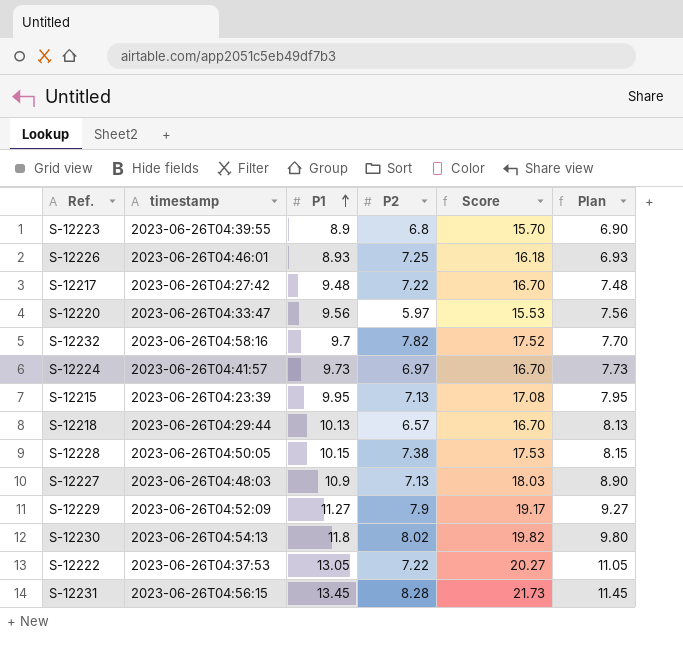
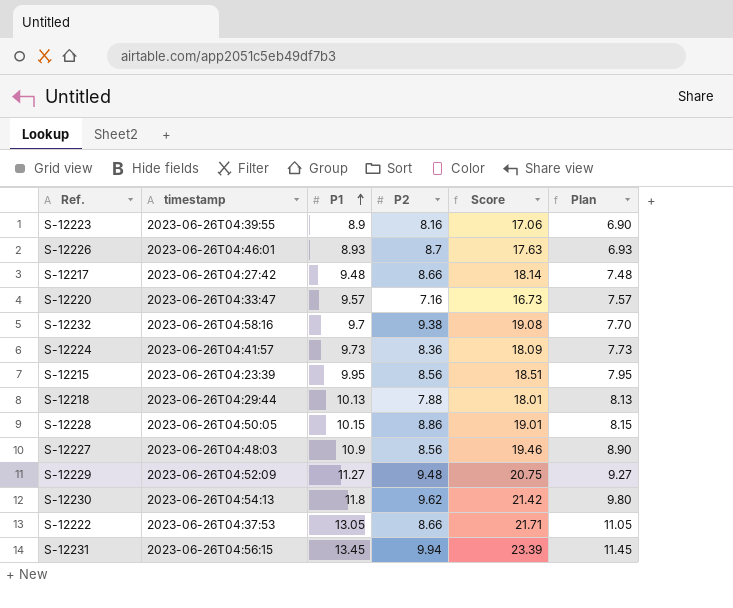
S-12223 | P2: 6.8 -> 8.16
S-12223 | Score: 15.70 -> 17.06
S-12226 | P2: 7.25 -> 8.7
S-12226 | Score: 16.18 -> 17.63
S-12217 | P2: 7.22 -> 8.66
S-12217 | Score: 16.70 -> 18.14
S-12220 | P1: 9.56 -> 9.57
S-12220 | P2: 5.97 -> 7.16
S-12220 | Score: 15.53 -> 16.73
S-12220 | Plan: 7.56 -> 7.57
S-12232 | P2: 7.82 -> 9.38
S-12232 | Score: 17.52 -> 19.08
S-12224 | P2: 6.97 -> 8.36
S-12224 | Score: 16.70 -> 18.09
S-12215 | P2: 7.13 -> 8.56
S-12215 | Score: 17.08 -> 18.51
S-12218 | P2: 6.57 -> 7.88
S-12218 | Score: 16.70 -> 18.01
S-12228 | P2: 7.38 -> 8.86
S-12228 | Score: 17.53 -> 19.01
S-12227 | P2: 7.13 -> 8.56
S-12227 | Score: 18.03 -> 19.46
S-12229 | P2: 7.9 -> 9.48
S-12229 | Score: 19.17 -> 20.75
S-12230 | P2: 8.02 -> 9.62
S-12230 | Score: 19.82 -> 21.42
S-12222 | P2: 7.22 -> 8.66
S-12222 | Score: 20.27 -> 21.71
S-12231 | P2: 8.28 -> 9.94
S-12231 | Score: 21.73 -> 23.39

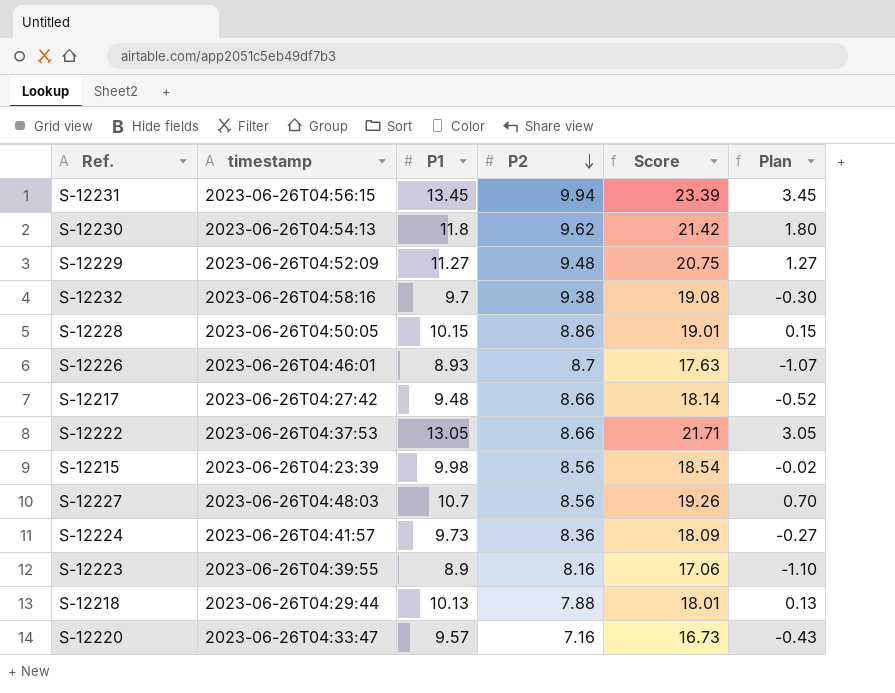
row order: P1 ascending -> P2 descending
column Plan | formula: [P1] - 2 -> [P1] - 10
S-12215 | P1: 9.95 -> 9.98
S-12215 | Score: 18.51 -> 18.54
S-12227 | P1: 10.9 -> 10.7
S-12227 | Score: 19.46 -> 19.26

